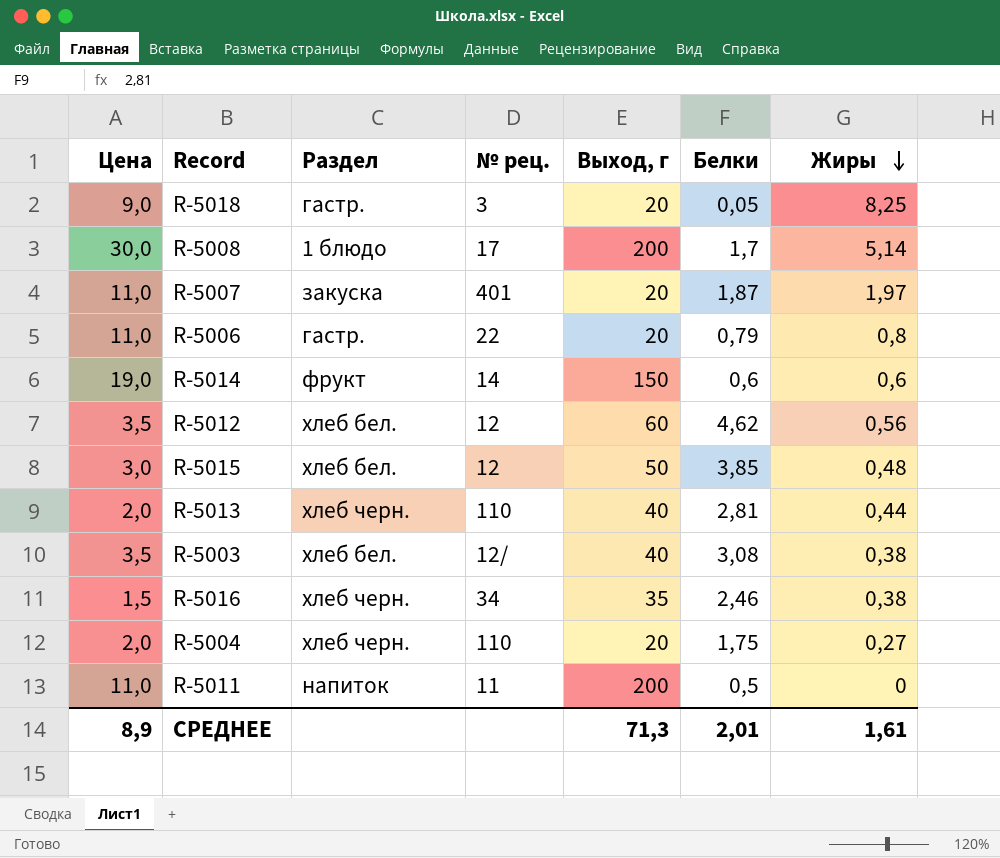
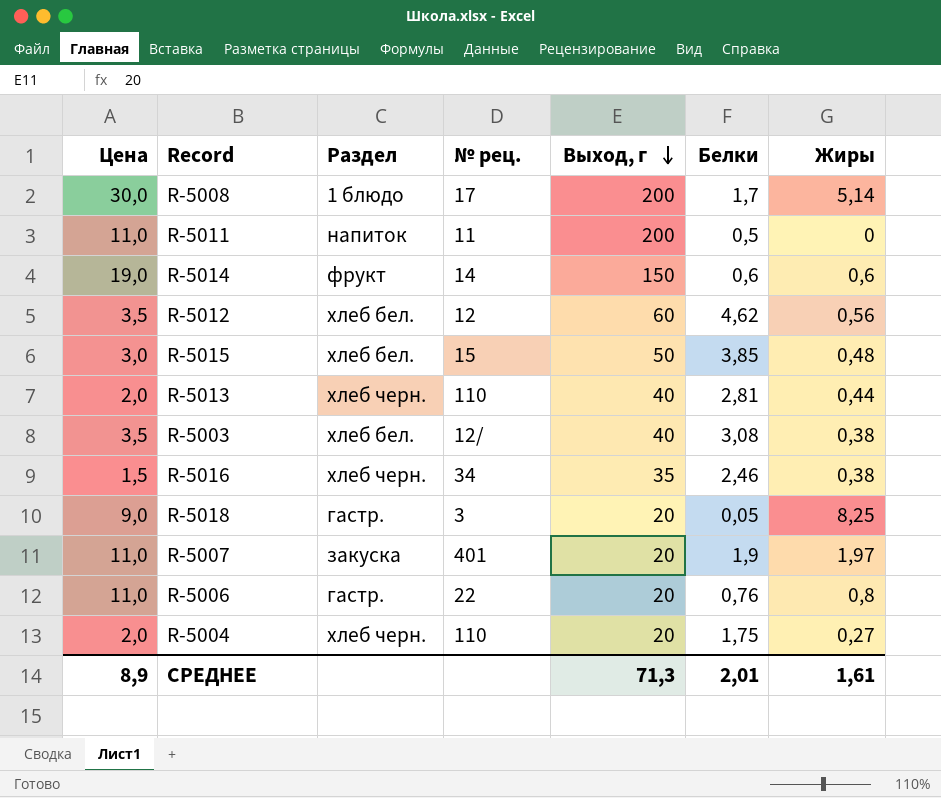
row order: Жиры descending -> Выход, г descending
R-5015 | № рец.: 12 -> 15
R-5007 | Белки: 1,87 -> 1,9
R-5006 | Белки: 0,79 -> 0,76

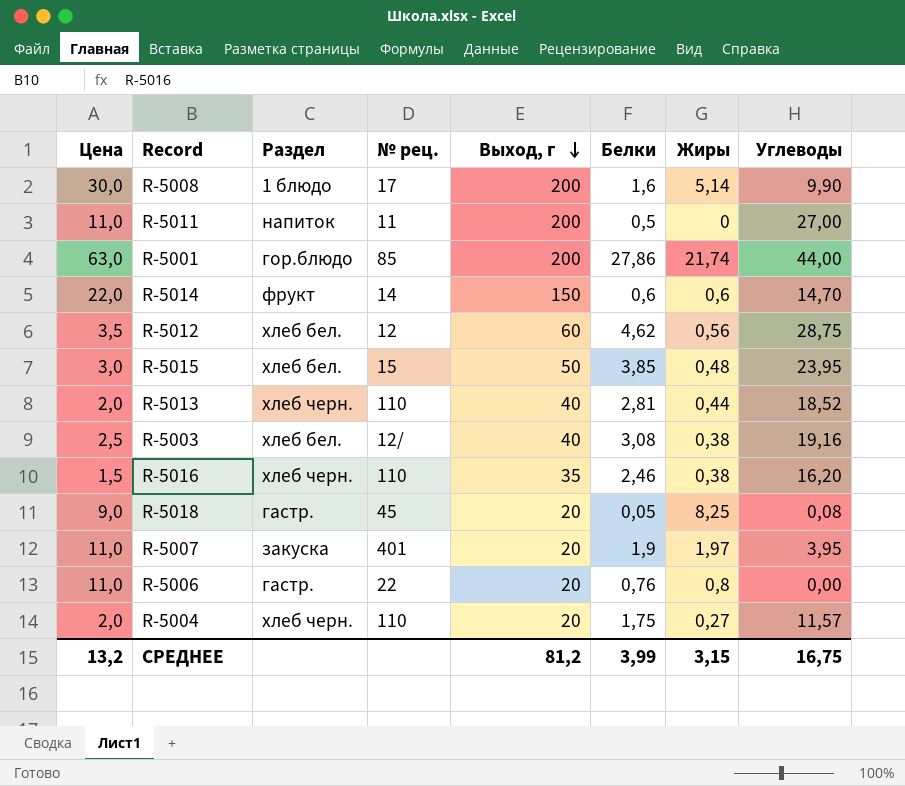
column Углеводы | position: none -> 8
R-5008 | Белки: 1,7 -> 1,6
row R-5001: none -> 63,0 | гор.блюдо | 85 | 200 | 27,86 | 21,74 | 44,00
R-5014 | Цена: 19,0 -> 22,0
R-5003 | Цена: 3,5 -> 2,5
R-5016 | № рец.: 34 -> 110
R-5018 | № рец.: 3 -> 45
СРЕДНЕЕ | Цена: 8,9 -> 13,2
СРЕДНЕЕ | Выход, г: 71,3 -> 81,2
СРЕДНЕЕ | Белки: 2,01 -> 3,99
СРЕДНЕЕ | Жиры: 1,61 -> 3,15

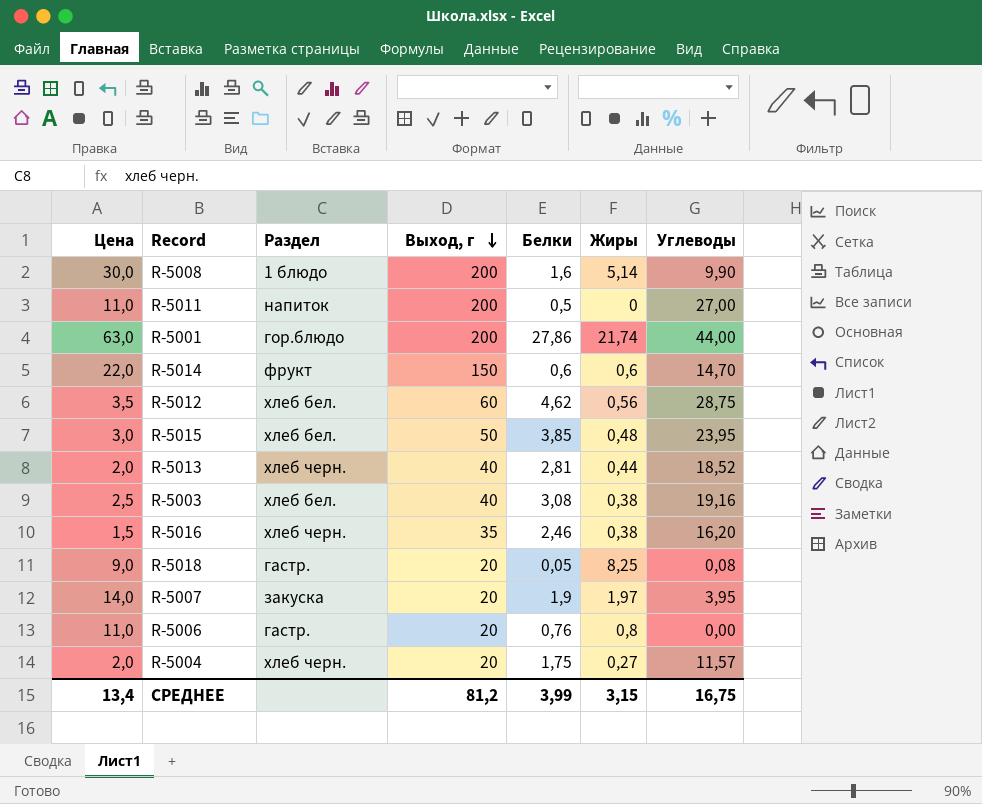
column № рец. | position: 4 -> none
R-5007 | Цена: 11,0 -> 14,0
СРЕДНЕЕ | Цена: 13,2 -> 13,4

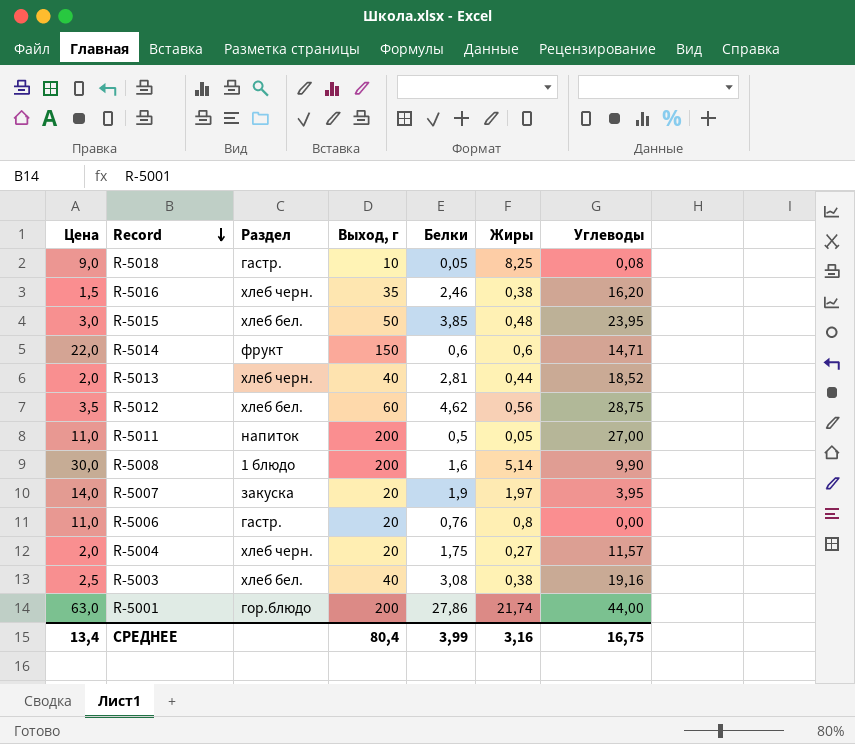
row order: Выход, г descending -> Record descending
R-5018 | Выход, г: 20 -> 10
R-5014 | Углеводы: 14,70 -> 14,71
R-5011 | Жиры: 0 -> 0,05
СРЕДНЕЕ | Выход, г: 81,2 -> 80,4
СРЕДНЕЕ | Жиры: 3,15 -> 3,16

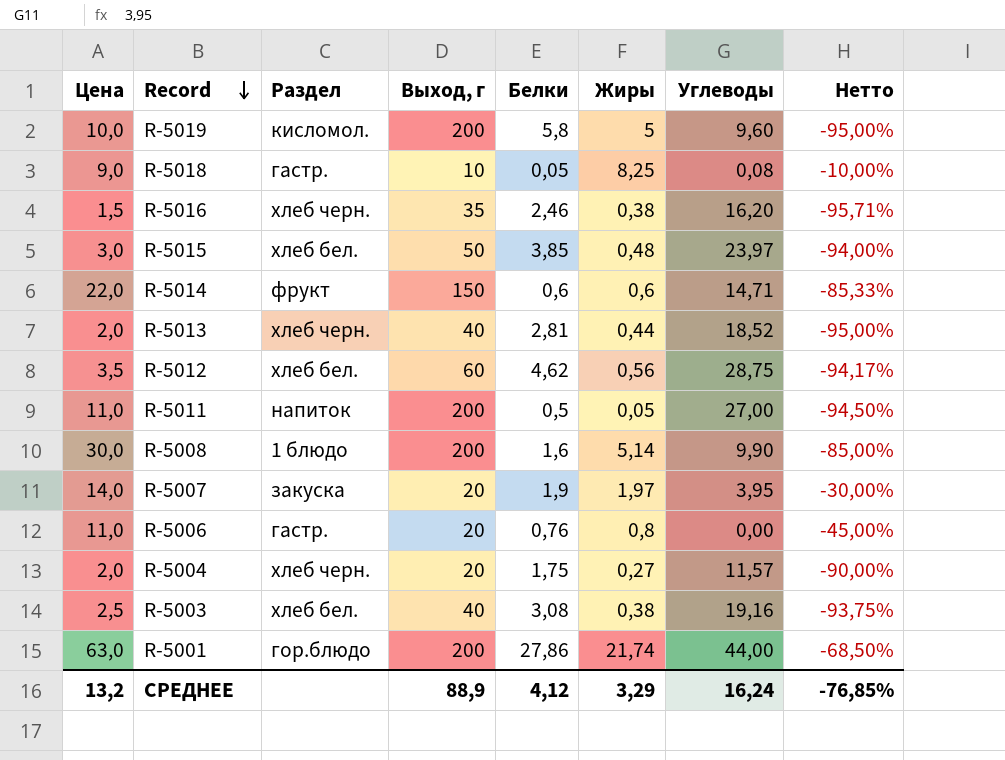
column Нетто | formula: none -> ([Цена] - [Выход, г]) / [Выход, г]
row R-5019: none -> 10,0 | кисломол. | 200 | 5,8 | 5 | 9,60 | -95,00%
R-5015 | Углеводы: 23,95 -> 23,97
СРЕДНЕЕ | Цена: 13,4 -> 13,2
СРЕДНЕЕ | Выход, г: 80,4 -> 88,9
СРЕДНЕЕ | Белки: 3,99 -> 4,12
СРЕДНЕЕ | Жиры: 3,16 -> 3,29
СРЕДНЕЕ | Углеводы: 16,75 -> 16,24

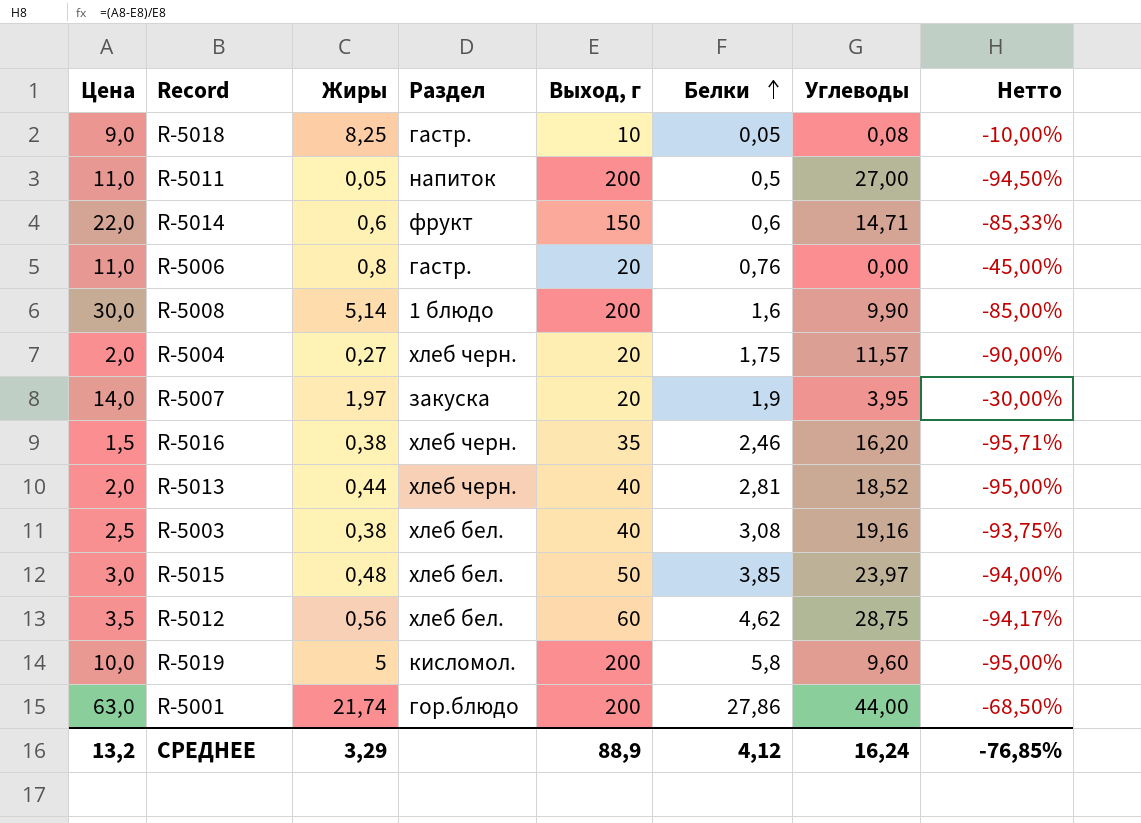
row order: Record descending -> Белки ascending
column Жиры | position: 6 -> 3

